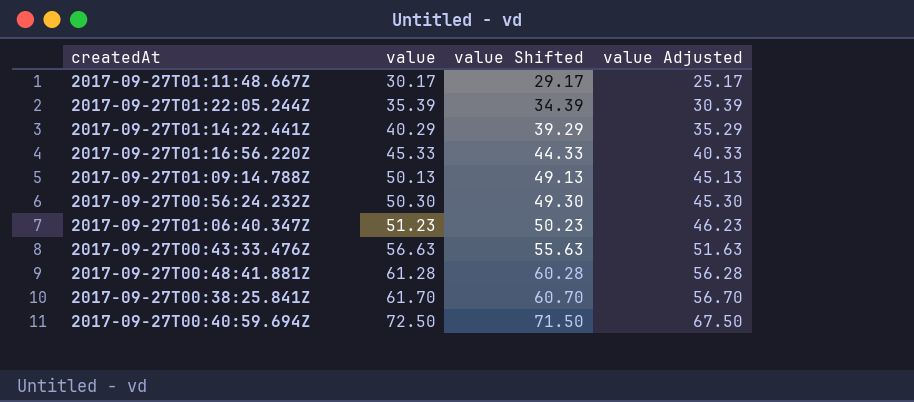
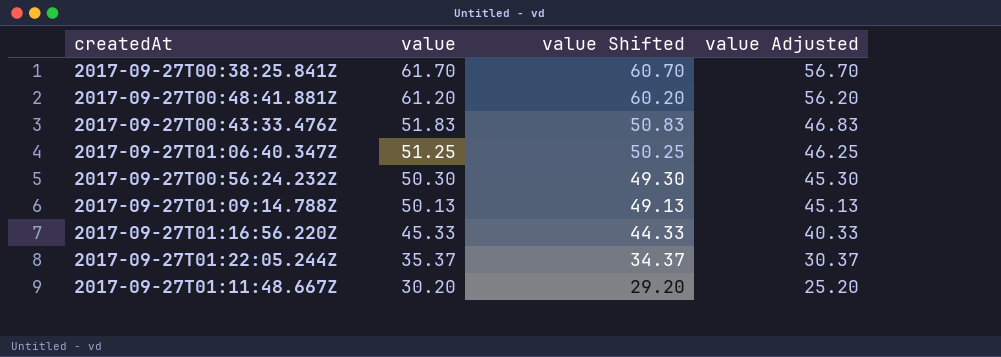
row order: value ascending -> value descending
row 2017-09-27T01:14:22.441Z: 40.29 | 39.29 | 35.29 -> none
row 2017-09-27T00:40:59.694Z: 72.50 | 71.50 | 67.50 -> none
2017-09-27T00:48:41.881Z | value: 61.28 -> 61.20
2017-09-27T00:48:41.881Z | value Shifted: 60.28 -> 60.20
2017-09-27T00:48:41.881Z | value Adjusted: 56.28 -> 56.20
2017-09-27T00:43:33.476Z | value: 56.63 -> 51.83
2017-09-27T00:43:33.476Z | value Shifted: 55.63 -> 50.83
2017-09-27T00:43:33.476Z | value Adjusted: 51.63 -> 46.83
2017-09-27T01:06:40.347Z | value: 51.23 -> 51.25
2017-09-27T01:06:40.347Z | value Shifted: 50.23 -> 50.25
2017-09-27T01:06:40.347Z | value Adjusted: 46.23 -> 46.25
2017-09-27T01:22:05.244Z | value: 35.39 -> 35.37
2017-09-27T01:22:05.244Z | value Shifted: 34.39 -> 34.37
2017-09-27T01:22:05.244Z | value Adjusted: 30.39 -> 30.37
2017-09-27T01:11:48.667Z | value: 30.17 -> 30.20
2017-09-27T01:11:48.667Z | value Shifted: 29.17 -> 29.20
2017-09-27T01:11:48.667Z | value Adjusted: 25.17 -> 25.20

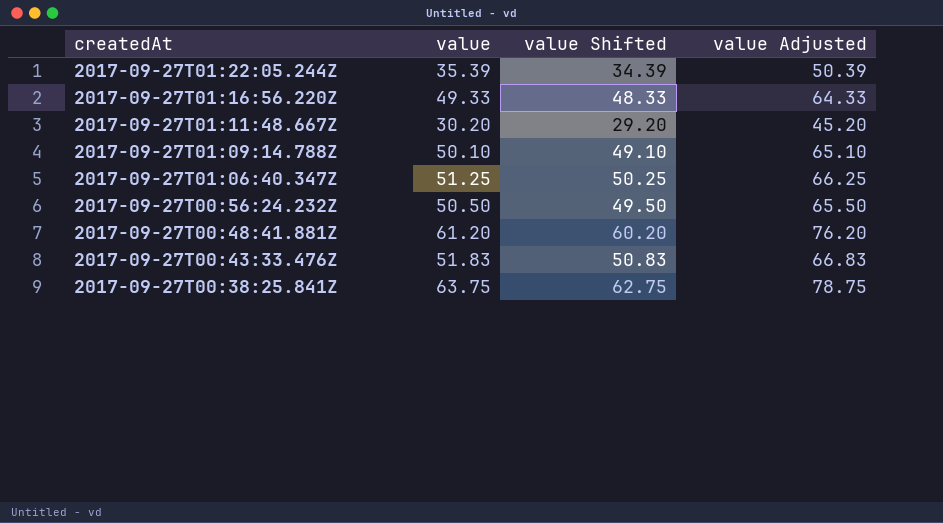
row order: value descending -> createdAt descending
column value Adjusted | formula: [value] - 5 -> [value] + 15
2017-09-27T01:22:05.244Z | value: 35.37 -> 35.39
2017-09-27T01:22:05.244Z | value Shifted: 34.37 -> 34.39
2017-09-27T01:16:56.220Z | value: 45.33 -> 49.33
2017-09-27T01:16:56.220Z | value Shifted: 44.33 -> 48.33
2017-09-27T01:09:14.788Z | value: 50.13 -> 50.10
2017-09-27T01:09:14.788Z | value Shifted: 49.13 -> 49.10
2017-09-27T00:56:24.232Z | value: 50.30 -> 50.50
2017-09-27T00:56:24.232Z | value Shifted: 49.30 -> 49.50
2017-09-27T00:38:25.841Z | value: 61.70 -> 63.75
2017-09-27T00:38:25.841Z | value Shifted: 60.70 -> 62.75

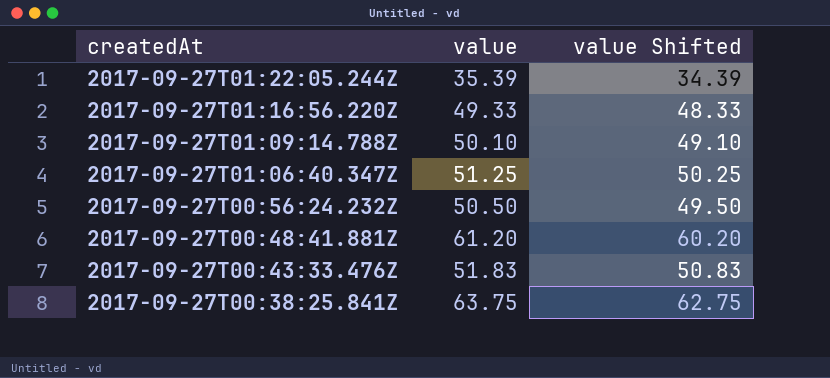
column value Adjusted | formula: [value] + 15 -> none
row 2017-09-27T01:11:48.667Z: 30.20 | 29.20 | 45.20 -> none

